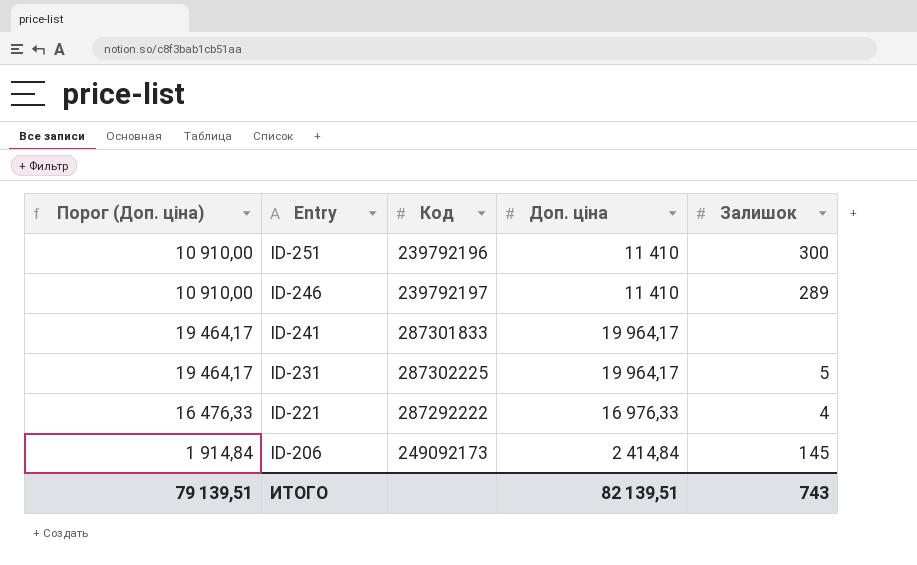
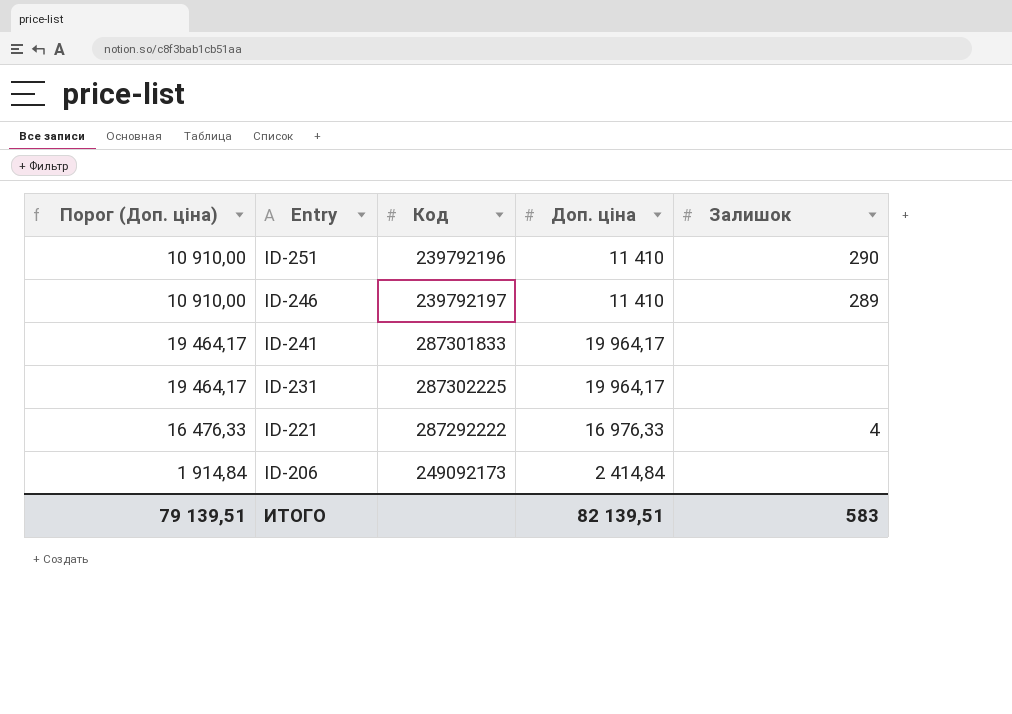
ID-251 | Залишок: 300 -> 290
ID-231 | Залишок: 5 -> none
ID-206 | Залишок: 145 -> none
ИТОГО | Залишок: 743 -> 583

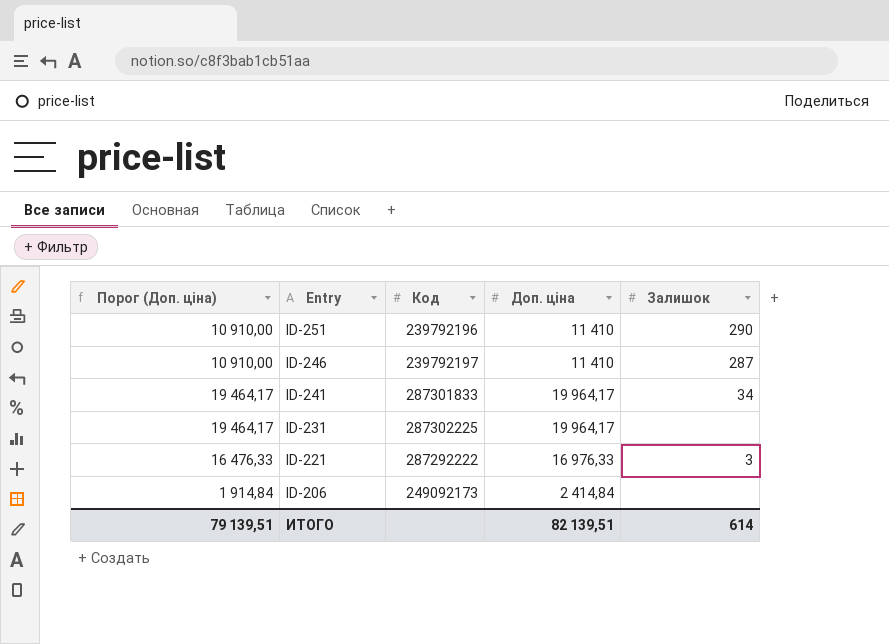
ID-246 | Залишок: 289 -> 287
ID-241 | Залишок: none -> 34
ID-221 | Залишок: 4 -> 3
ИТОГО | Залишок: 583 -> 614

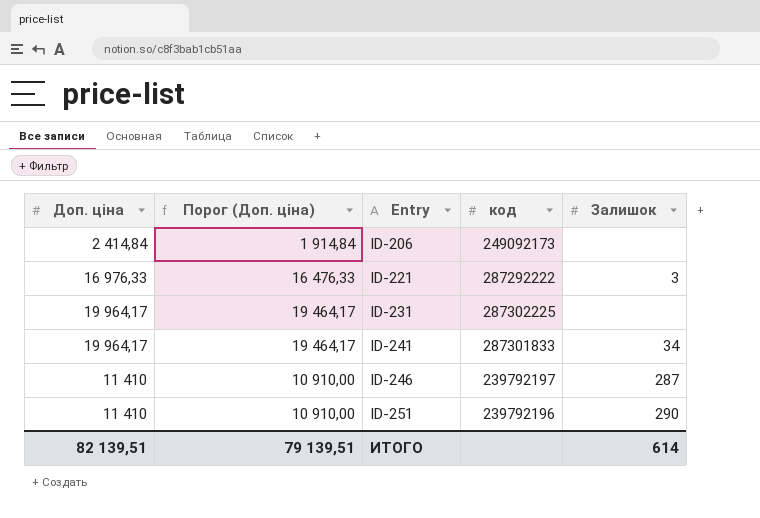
row order: Entry descending -> Entry ascending
column Доп. ціна | position: 4 -> 1
column name: Код -> код

